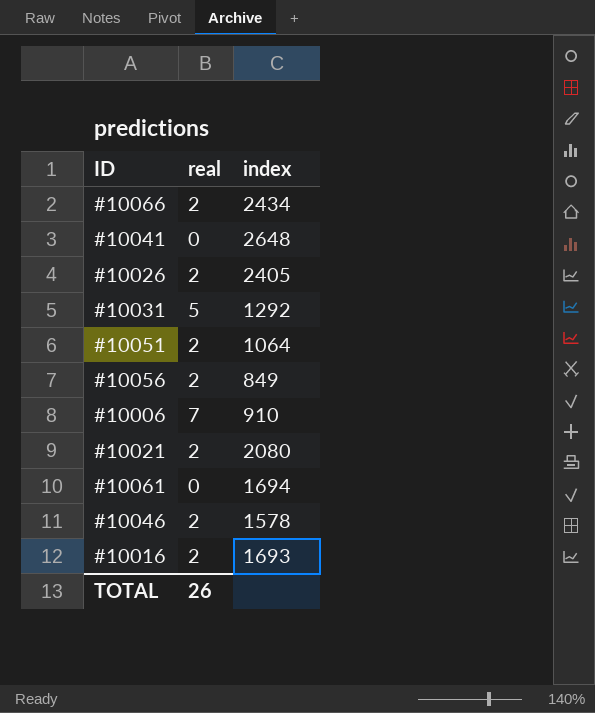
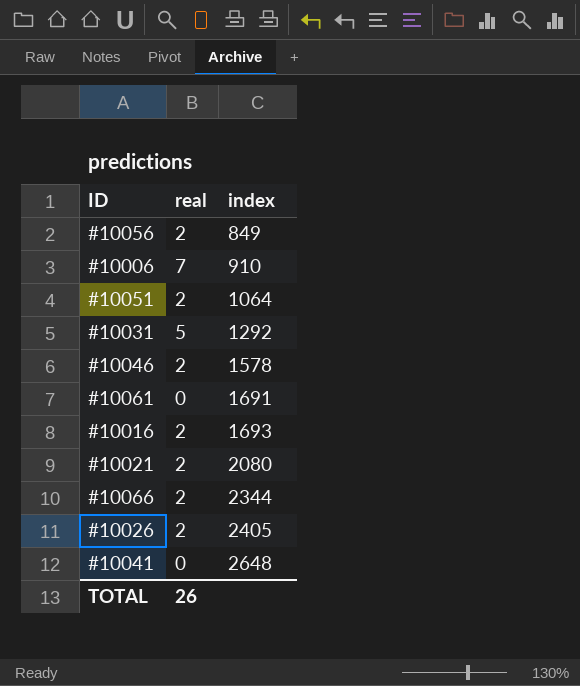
row order: none -> index ascending
#10061 | index: 1694 -> 1691
#10066 | index: 2434 -> 2344

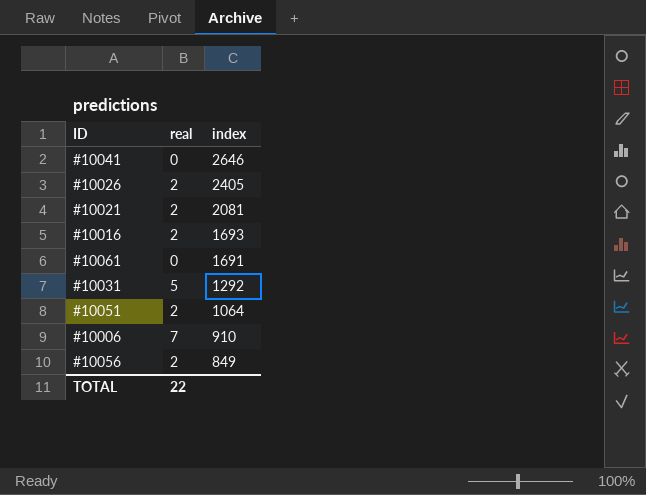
row order: index ascending -> index descending
row #10046: 2 | 1578 -> none
row #10066: 2 | 2344 -> none
#10041 | index: 2648 -> 2646
#10021 | index: 2080 -> 2081
TOTAL | real: 26 -> 22

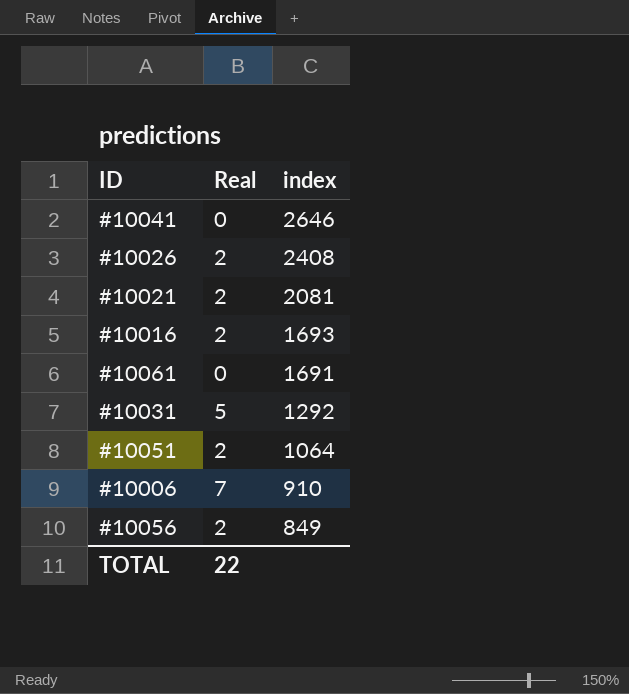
column name: real -> Real
#10026 | index: 2405 -> 2408

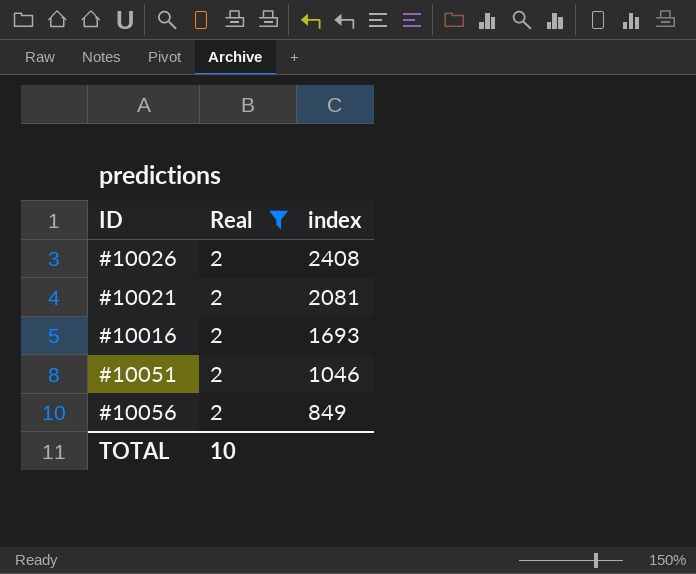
filter: none -> Real = 2
#10051 | index: 1064 -> 1046
TOTAL | Real: 22 -> 10

